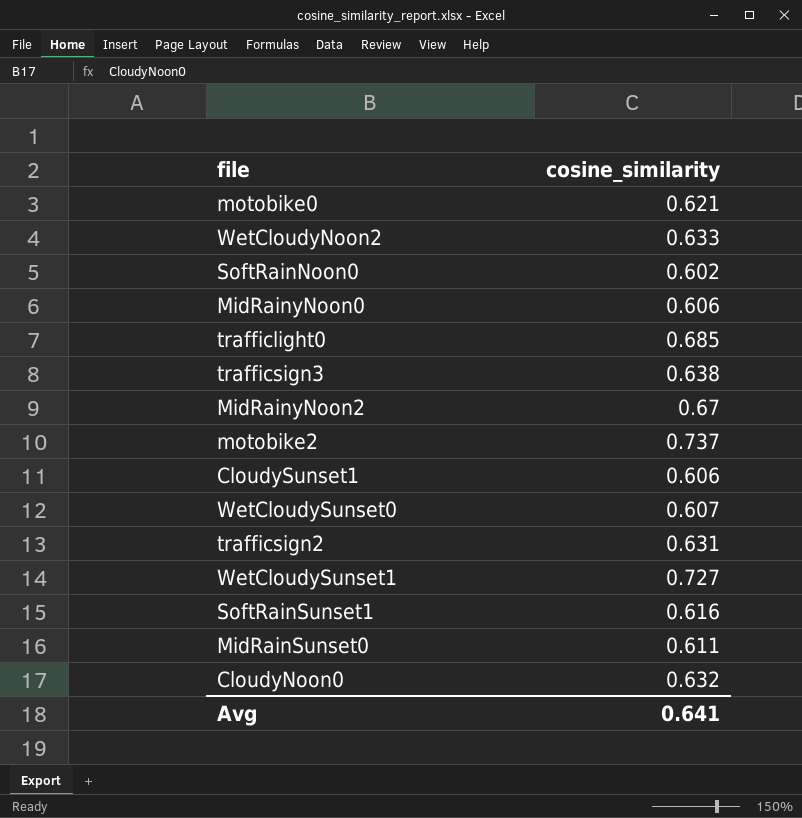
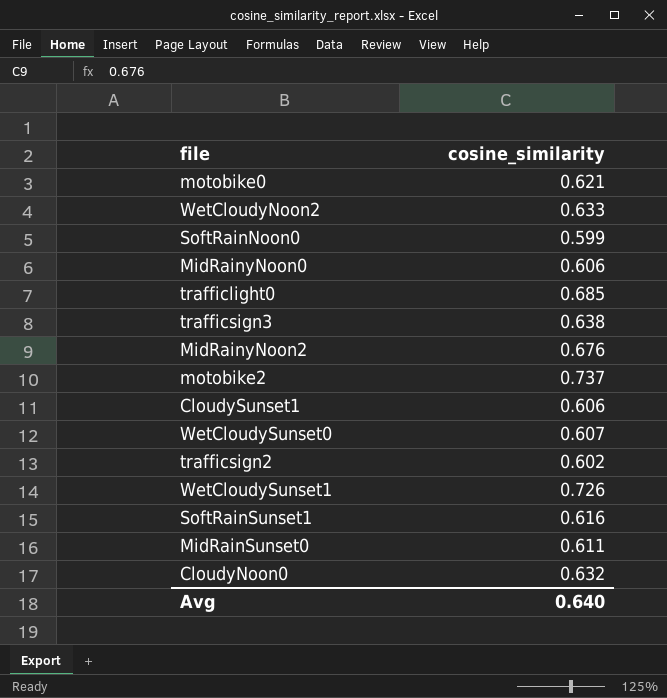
SoftRainNoon0 | cosine_similarity: 0.602 -> 0.599
MidRainyNoon2 | cosine_similarity: 0.67 -> 0.676
trafficsign2 | cosine_similarity: 0.631 -> 0.602
WetCloudySunset1 | cosine_similarity: 0.727 -> 0.726
Avg | cosine_similarity: 0.641 -> 0.640

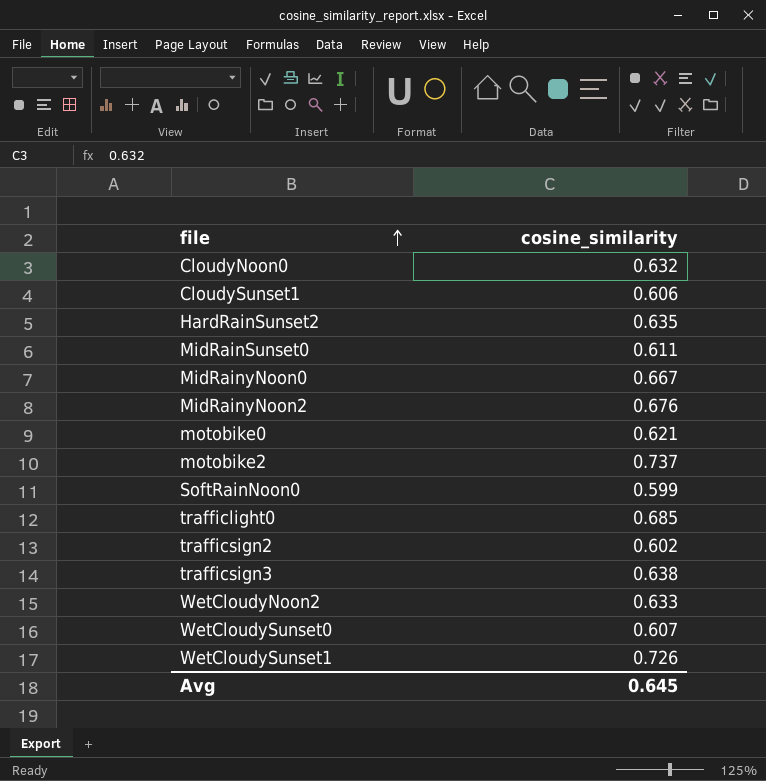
row order: none -> file ascending
row SoftRainSunset1: 0.616 -> none
row HardRainSunset2: none -> 0.635
MidRainyNoon0 | cosine_similarity: 0.606 -> 0.667
Avg | cosine_similarity: 0.640 -> 0.645

